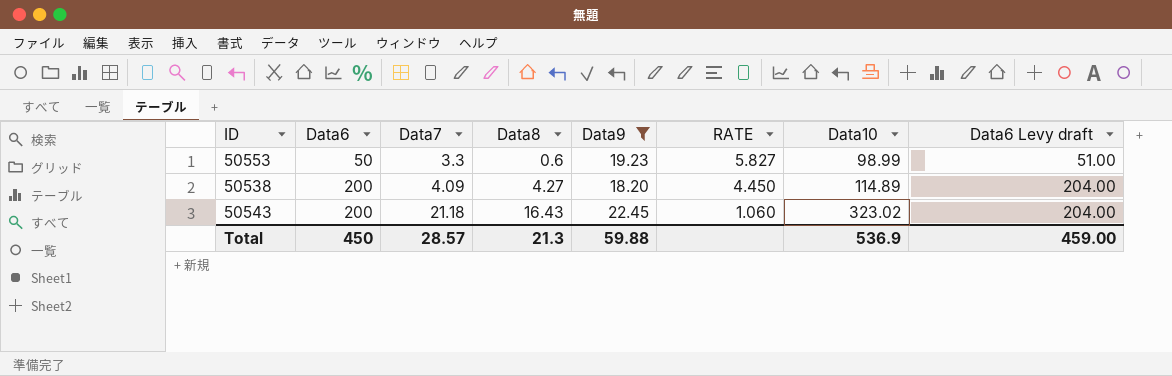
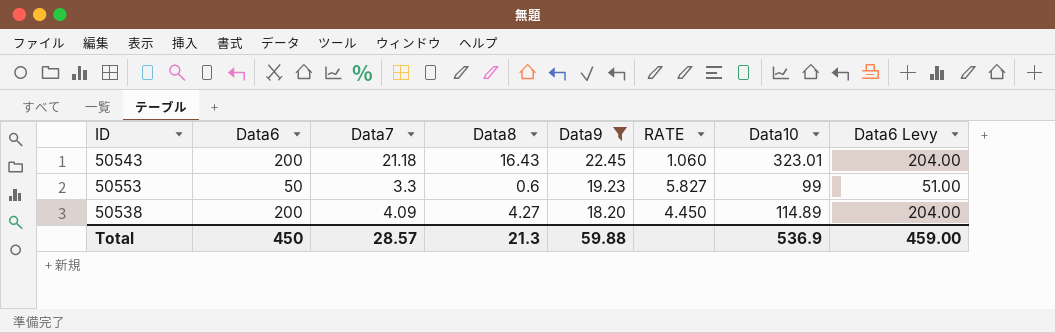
row order: Data6 ascending -> Data9 descending
column name: Data6 Levy draft -> Data6 Levy
50543 | Data10: 323.02 -> 323.01
50553 | Data10: 98.99 -> 99

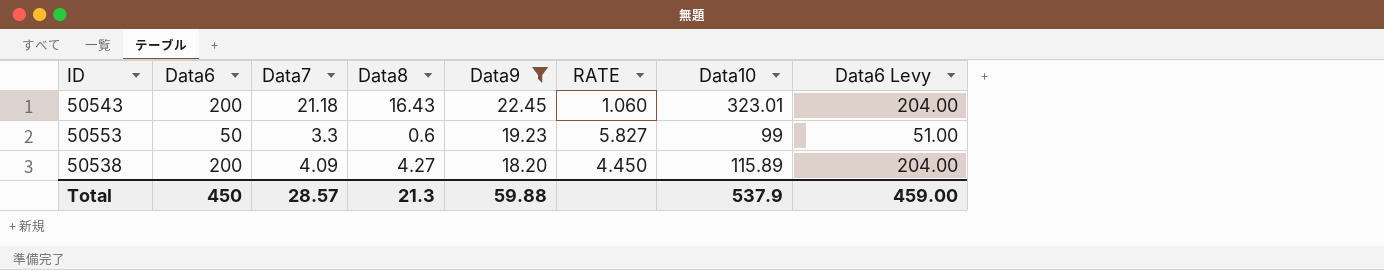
50538 | Data10: 114.89 -> 115.89
Total | Data10: 536.9 -> 537.9

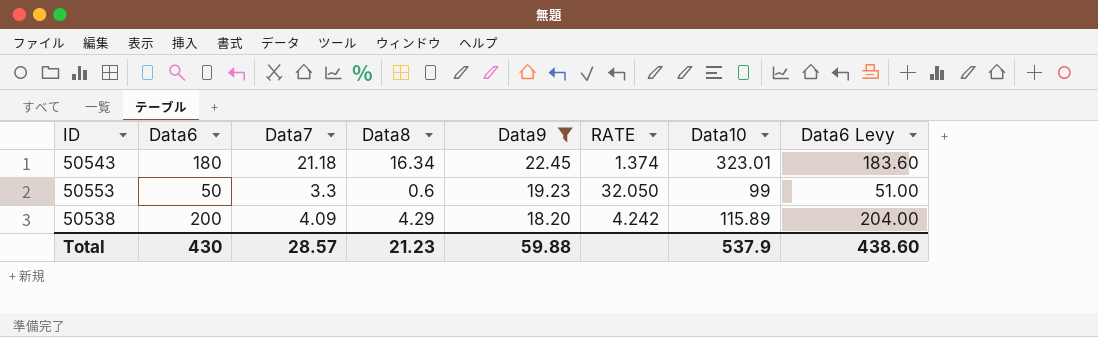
column RATE | formula: [Data9] / [Data7] -> [Data9] / [Data8]
50543 | Data6: 200 -> 180
50543 | Data8: 16.43 -> 16.34
50543 | Data6 Levy: 204.00 -> 183.60
50538 | Data8: 4.27 -> 4.29
Total | Data6: 450 -> 430
Total | Data8: 21.3 -> 21.23
Total | Data6 Levy: 459.00 -> 438.60

